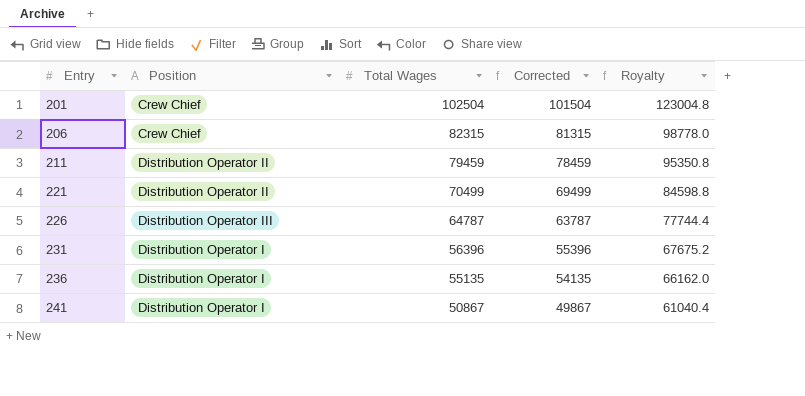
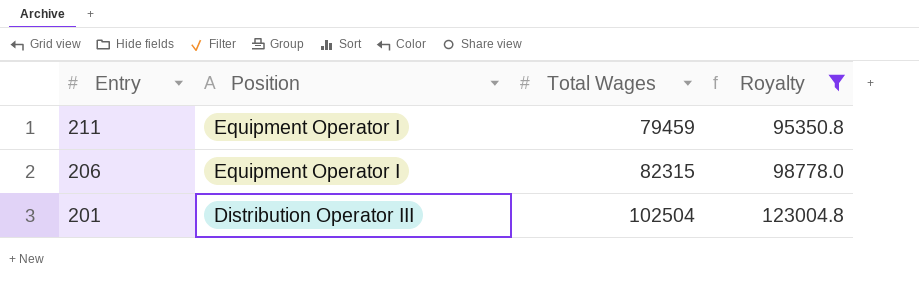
filter: none -> Royalty >= 95350.8
row order: Entry ascending -> Entry descending
column Corrected | formula: [Total Wages] - 1000 -> none
211 | Position: Distribution Operator II -> Equipment Operator I
206 | Position: Crew Chief -> Equipment Operator I
201 | Position: Crew Chief -> Distribution Operator III

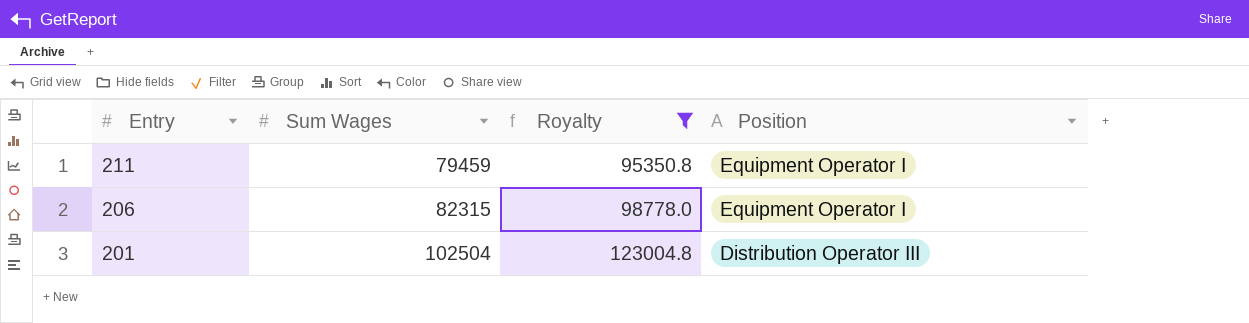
column name: Total Wages -> Sum Wages
column Position | position: 2 -> 4

